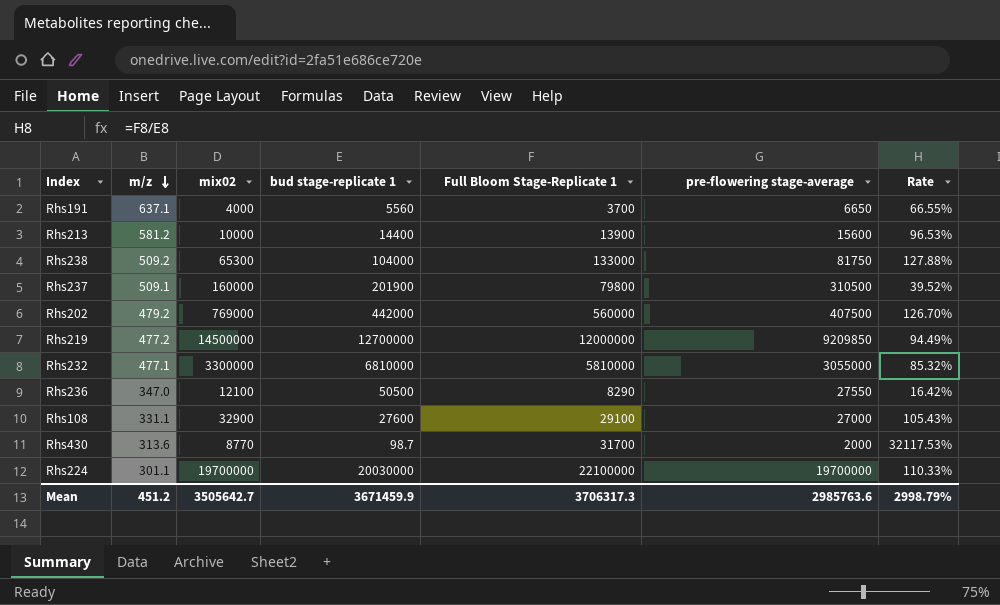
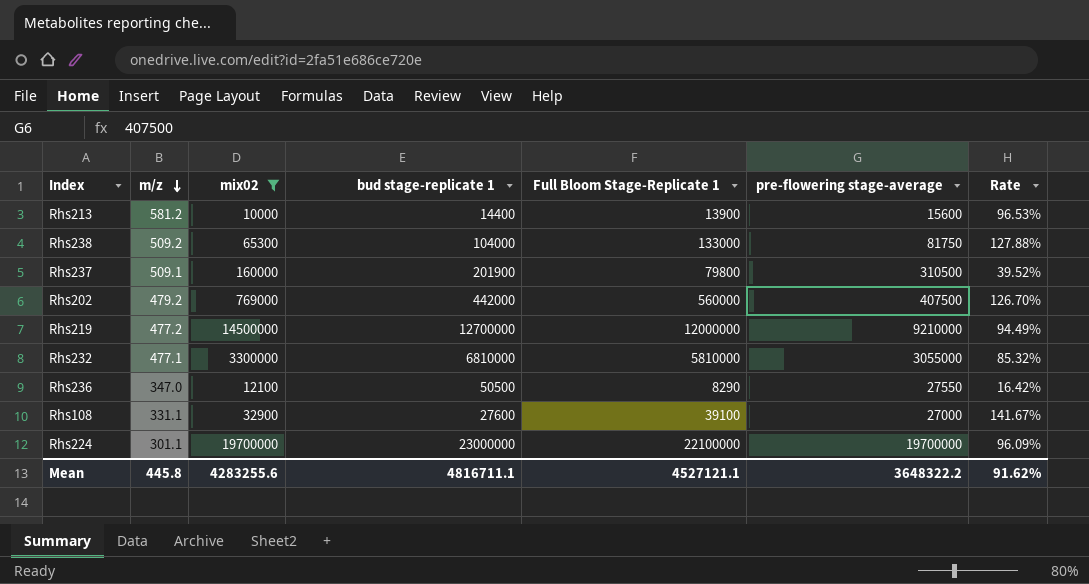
filter: none -> mix02 >= 10000
Rhs219 | pre-flowering stage-average: 9209850 -> 9210000
Rhs108 | Full Bloom Stage-Replicate 1: 29100 -> 39100
Rhs108 | Rate: 105.43% -> 141.67%
Rhs224 | bud stage-replicate 1: 20030000 -> 23000000
Rhs224 | Rate: 110.33% -> 96.09%
Mean | m/z: 451.2 -> 445.8
Mean | mix02: 3505642.7 -> 4283255.6
Mean | bud stage-replicate 1: 3671459.9 -> 4816711.1
Mean | Full Bloom Stage-Replicate 1: 3706317.3 -> 4527121.1
Mean | pre-flowering stage-average: 2985763.6 -> 3648322.2
Mean | Rate: 2998.79% -> 91.62%

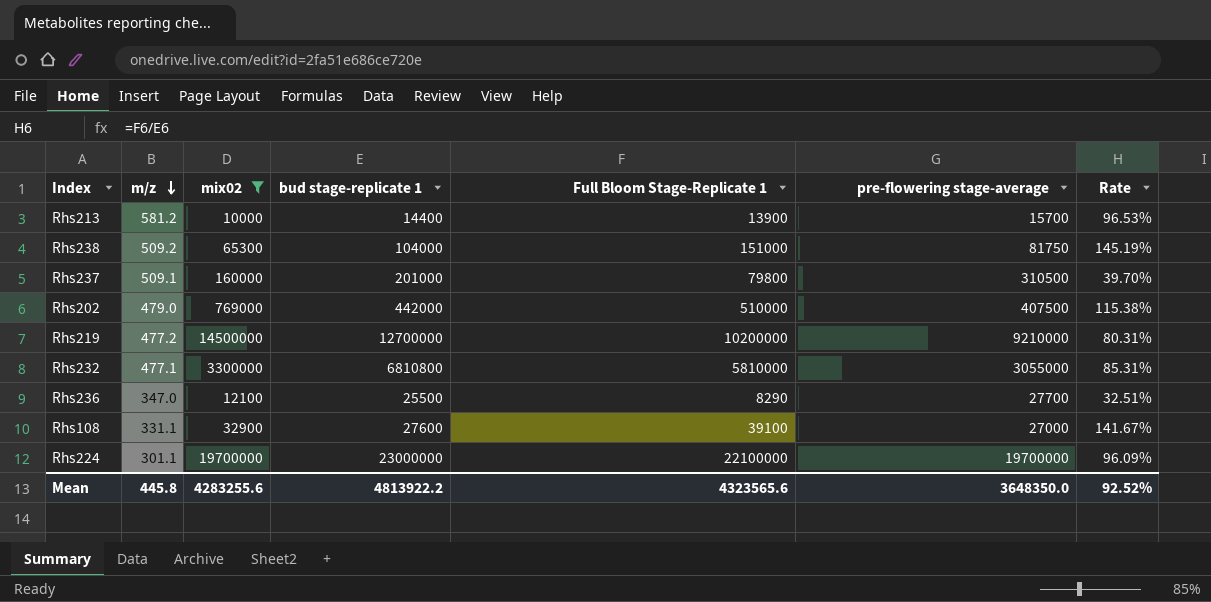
Rhs213 | pre-flowering stage-average: 15600 -> 15700
Rhs238 | Full Bloom Stage-Replicate 1: 133000 -> 151000
Rhs238 | Rate: 127.88% -> 145.19%
Rhs237 | bud stage-replicate 1: 201900 -> 201000
Rhs237 | Rate: 39.52% -> 39.70%
Rhs202 | m/z: 479.2 -> 479.0
Rhs202 | Full Bloom Stage-Replicate 1: 560000 -> 510000
Rhs202 | Rate: 126.70% -> 115.38%
Rhs219 | Full Bloom Stage-Replicate 1: 12000000 -> 10200000
Rhs219 | Rate: 94.49% -> 80.31%
Rhs232 | bud stage-replicate 1: 6810000 -> 6810800
Rhs232 | Rate: 85.32% -> 85.31%
Rhs236 | bud stage-replicate 1: 50500 -> 25500
Rhs236 | pre-flowering stage-average: 27550 -> 27700
Rhs236 | Rate: 16.42% -> 32.51%
Mean | bud stage-replicate 1: 4816711.1 -> 4813922.2
Mean | Full Bloom Stage-Replicate 1: 4527121.1 -> 4323565.6
Mean | pre-flowering stage-average: 3648322.2 -> 3648350.0
Mean | Rate: 91.62% -> 92.52%

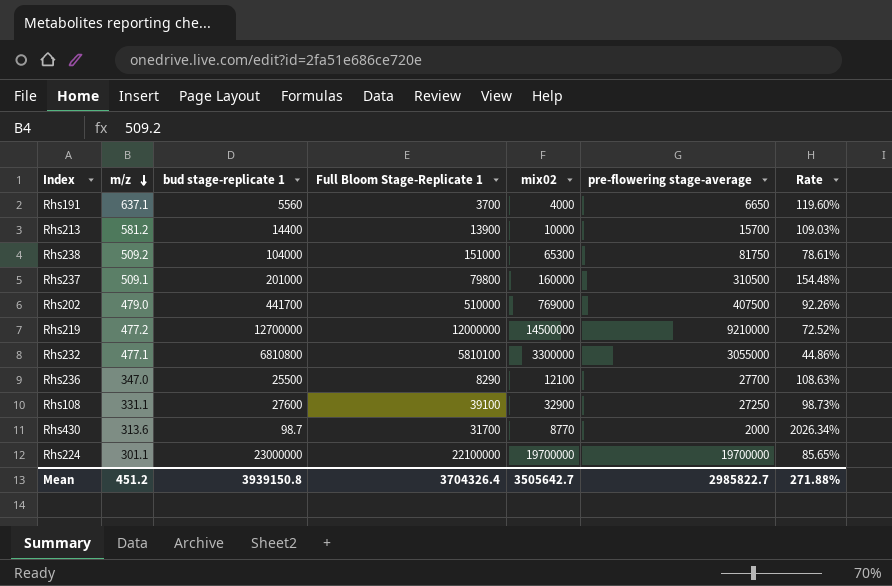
filter: mix02 >= 10000 -> none
column mix02 | position: 3 -> 5
column Rate | formula: [Full Bloom Stage-Replicate 1] / [bud stage-replicate 1] -> [pre-flowering stage-average] / [bud stage-replicate 1]
Rhs202 | bud stage-replicate 1: 442000 -> 441700
Rhs219 | Full Bloom Stage-Replicate 1: 10200000 -> 12000000
Rhs232 | Full Bloom Stage-Replicate 1: 5810000 -> 5810100
Rhs108 | pre-flowering stage-average: 27000 -> 27250
Mean | m/z: 445.8 -> 451.2
Mean | bud stage-replicate 1: 4813922.2 -> 3939150.8
Mean | Full Bloom Stage-Replicate 1: 4323565.6 -> 3704326.4
Mean | mix02: 4283255.6 -> 3505642.7
Mean | pre-flowering stage-average: 3648350.0 -> 2985822.7
Mean | Rate: 92.52% -> 271.88%

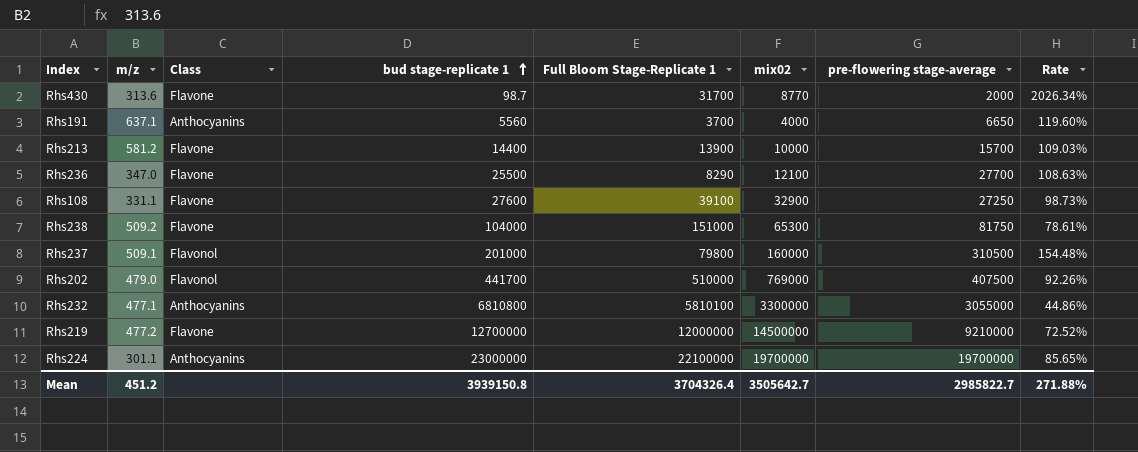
row order: m/z descending -> bud stage-replicate 1 ascending
column Class | position: none -> 3

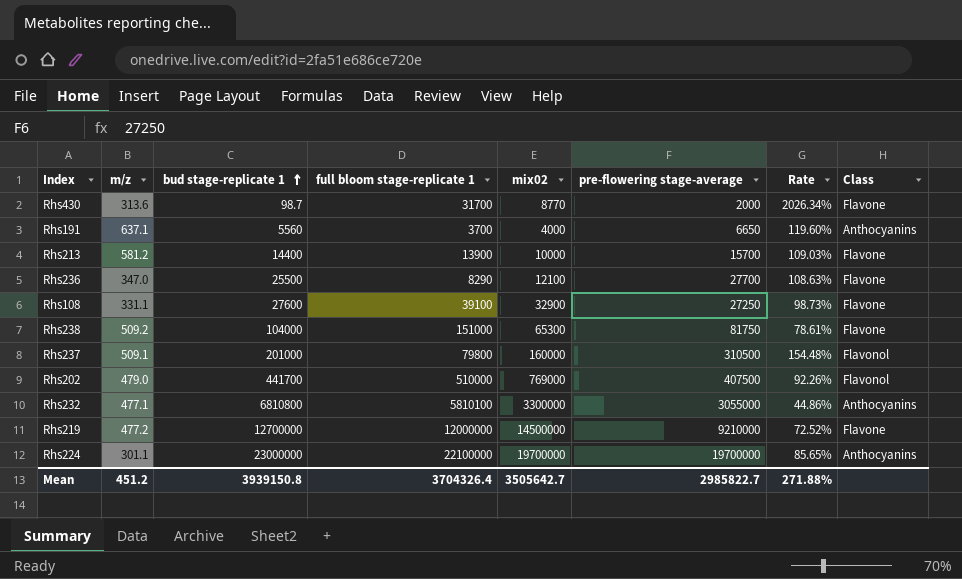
column name: Full Bloom Stage-Replicate 1 -> full bloom stage-replicate 1
column Class | position: 3 -> 8

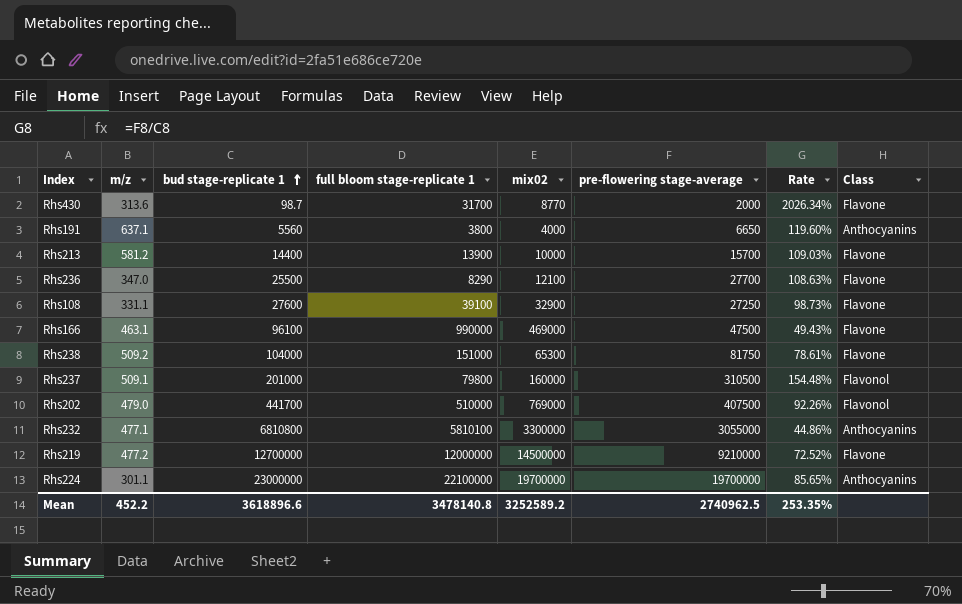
Rhs191 | full bloom stage-replicate 1: 3700 -> 3800
row Rhs166: none -> 463.1 | 96100 | 990000 | 469000 | 47500 | 49.43% | Flavone
Mean | m/z: 451.2 -> 452.2
Mean | bud stage-replicate 1: 3939150.8 -> 3618896.6
Mean | full bloom stage-replicate 1: 3704326.4 -> 3478140.8
Mean | mix02: 3505642.7 -> 3252589.2
Mean | pre-flowering stage-average: 2985822.7 -> 2740962.5
Mean | Rate: 271.88% -> 253.35%

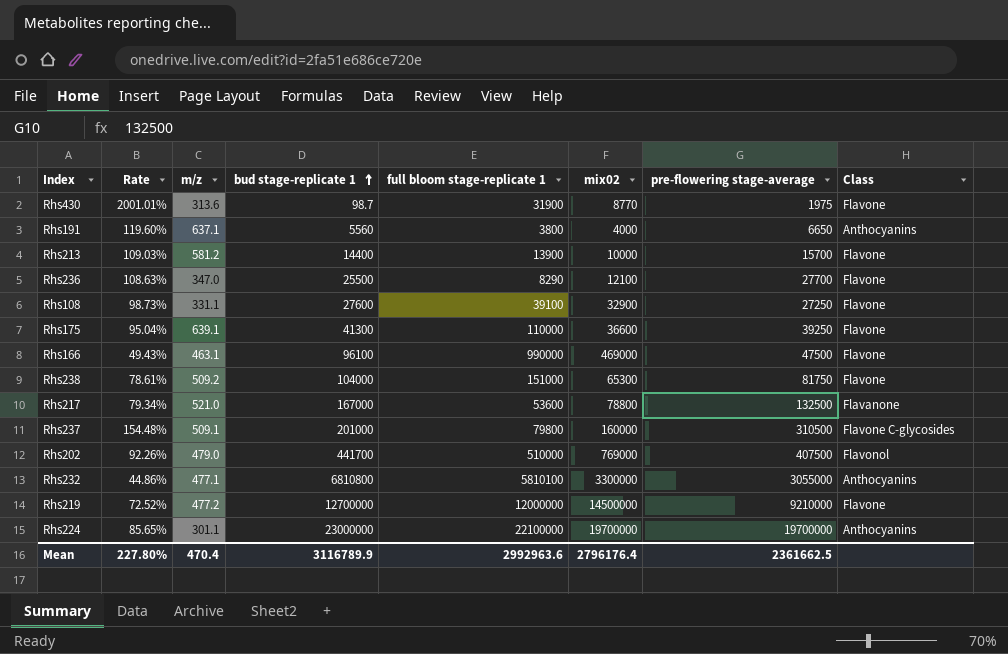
column Rate | position: 7 -> 2
Rhs430 | Rate: 2026.34% -> 2001.01%
Rhs430 | full bloom stage-replicate 1: 31700 -> 31900
Rhs430 | pre-flowering stage-average: 2000 -> 1975
row Rhs175: none -> 95.04% | 639.1 | 41300 | 110000 | 36600 | 39250 | Flavone
row Rhs217: none -> 79.34% | 521.0 | 167000 | 53600 | 78800 | 132500 | Flavanone
Rhs237 | Class: Flavonol -> Flavone C-glycosides
Mean | Rate: 253.35% -> 227.80%
Mean | m/z: 452.2 -> 470.4
Mean | bud stage-replicate 1: 3618896.6 -> 3116789.9
Mean | full bloom stage-replicate 1: 3478140.8 -> 2992963.6
Mean | mix02: 3252589.2 -> 2796176.4
Mean | pre-flowering stage-average: 2740962.5 -> 2361662.5

